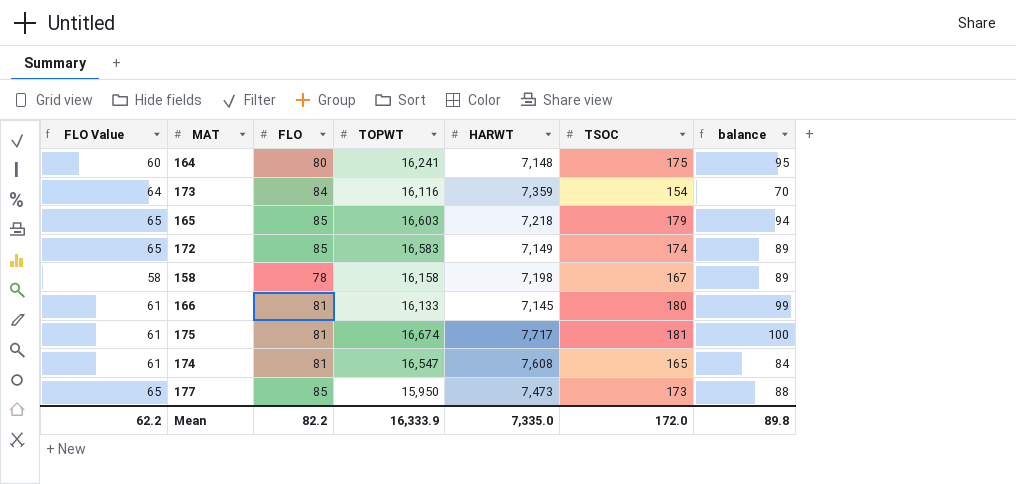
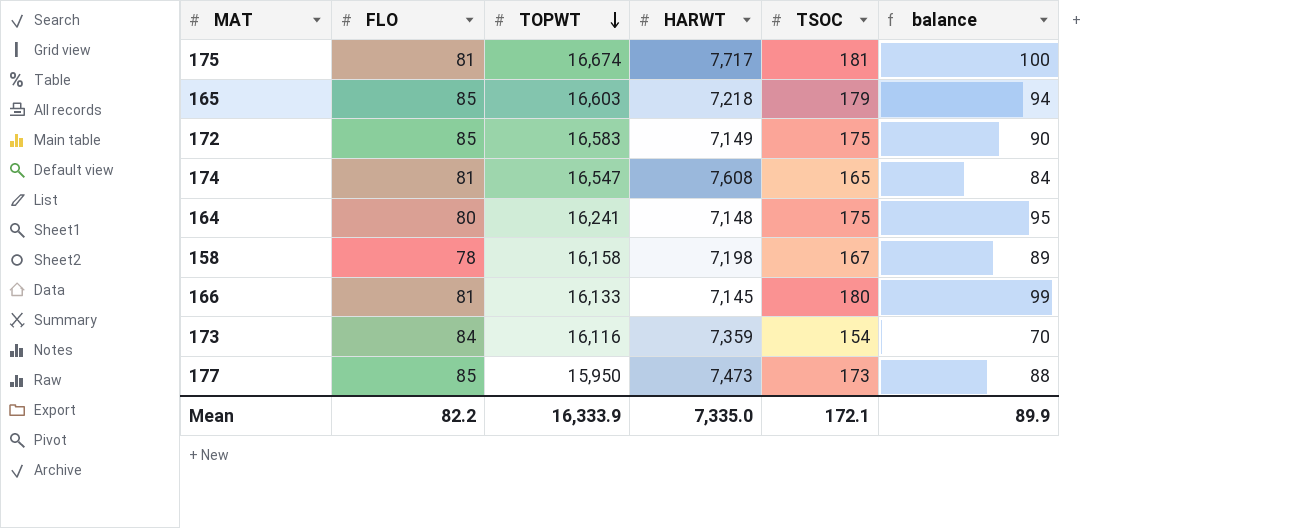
row order: none -> TOPWT descending
column FLO Value | formula: [FLO] - 20 -> none
172 | TSOC: 174 -> 175
172 | balance: 89 -> 90
Mean | TSOC: 172.0 -> 172.1
Mean | balance: 89.8 -> 89.9

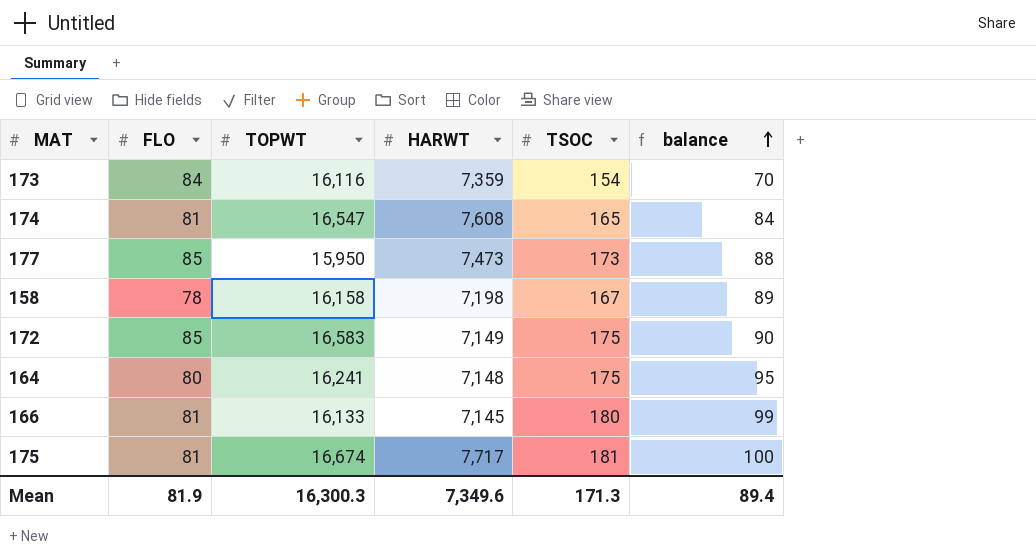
row order: TOPWT descending -> balance ascending
row 165: 85 | 16,603 | 7,218 | 179 | 94 -> none
Mean | FLO: 82.2 -> 81.9
Mean | TOPWT: 16,333.9 -> 16,300.3
Mean | HARWT: 7,335.0 -> 7,349.6
Mean | TSOC: 172.1 -> 171.3
Mean | balance: 89.9 -> 89.4

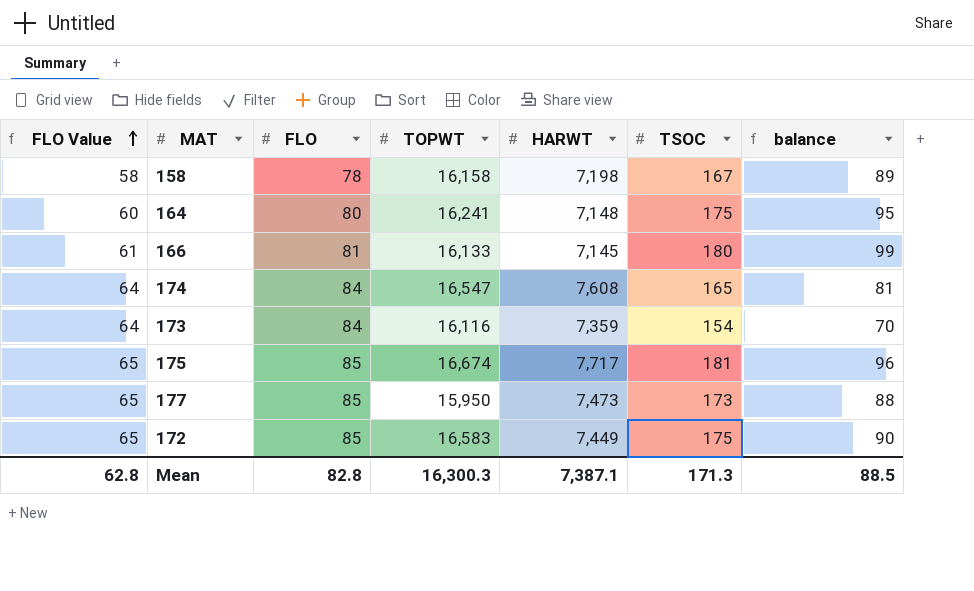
row order: balance ascending -> FLO Value ascending
column FLO Value | formula: none -> [FLO] - 20
174 | FLO: 81 -> 84
174 | balance: 84 -> 81
175 | FLO: 81 -> 85
175 | balance: 100 -> 96
172 | HARWT: 7,149 -> 7,449
Mean | FLO: 81.9 -> 82.8
Mean | HARWT: 7,349.6 -> 7,387.1
Mean | balance: 89.4 -> 88.5

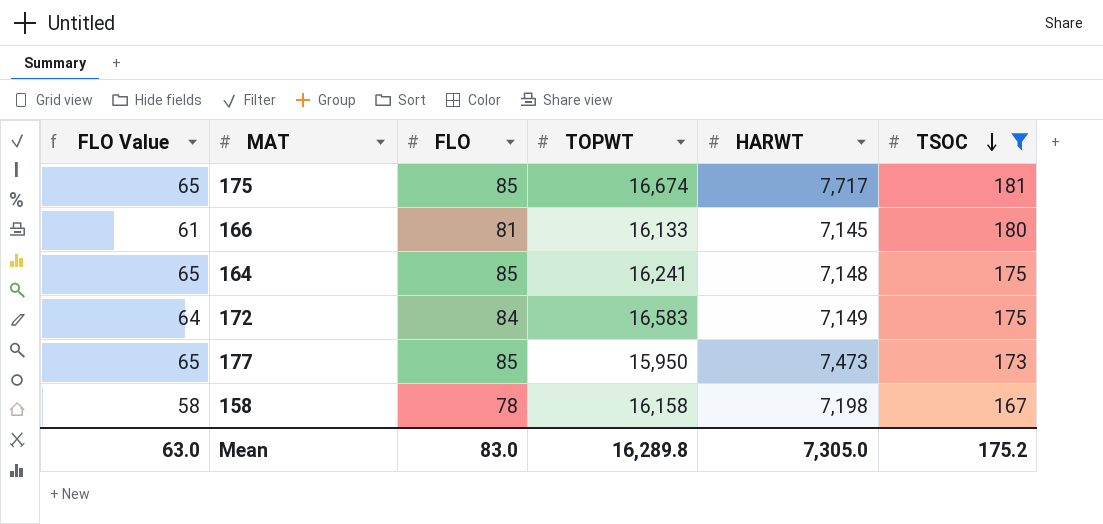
filter: none -> TSOC >= 167
row order: FLO Value ascending -> TSOC descending
column balance | formula: [TSOC] - [FLO] -> none
164 | FLO Value: 60 -> 65
164 | FLO: 80 -> 85
172 | FLO Value: 65 -> 64
172 | FLO: 85 -> 84
172 | HARWT: 7,449 -> 7,149
Mean | FLO Value: 62.8 -> 63.0
Mean | FLO: 82.8 -> 83.0
Mean | TOPWT: 16,300.3 -> 16,289.8
Mean | HARWT: 7,387.1 -> 7,305.0
Mean | TSOC: 171.3 -> 175.2

